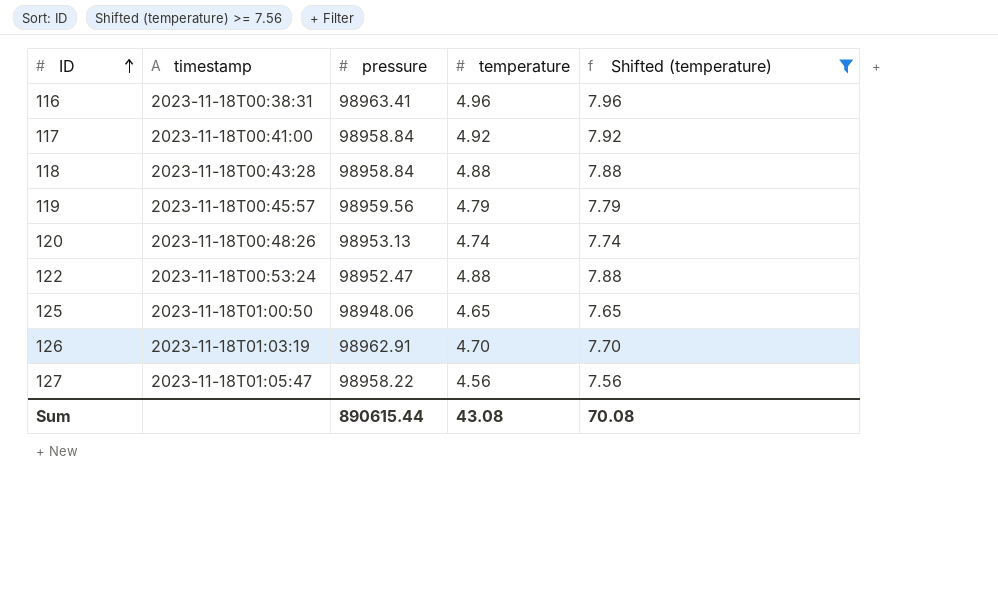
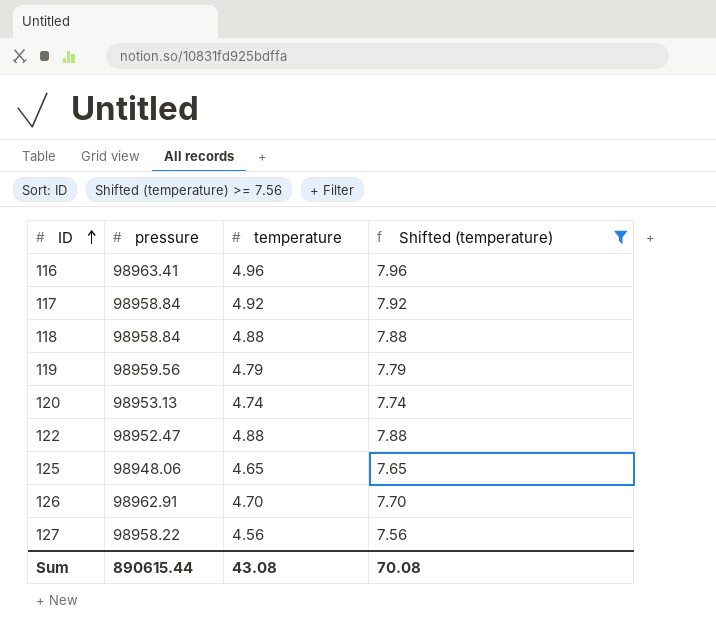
column timestamp | position: 2 -> none

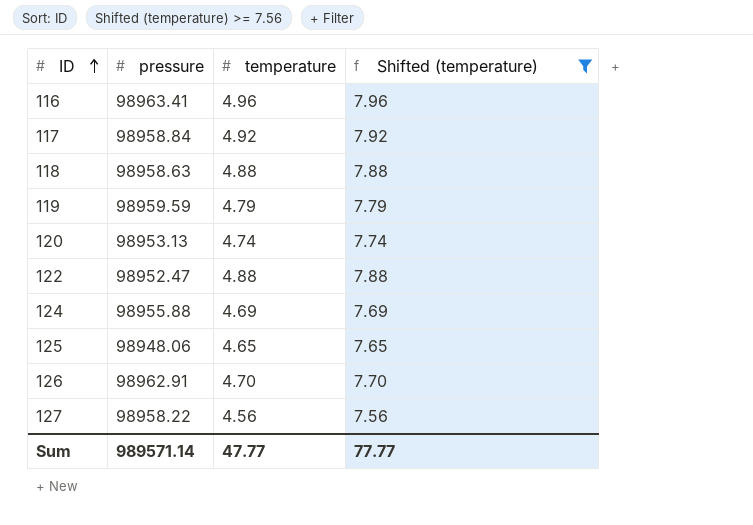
118 | pressure: 98958.84 -> 98958.63
119 | pressure: 98959.56 -> 98959.59
row 124: none -> 98955.88 | 4.69 | 7.69
Sum | pressure: 890615.44 -> 989571.14
Sum | temperature: 43.08 -> 47.77
Sum | Shifted (temperature): 70.08 -> 77.77

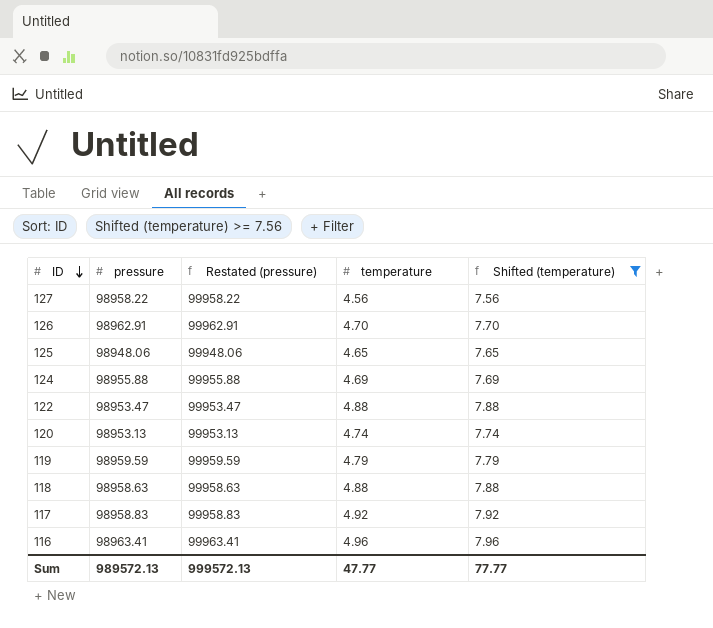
row order: ID ascending -> ID descending
column Restated (pressure) | formula: none -> [pressure] + 1000
122 | pressure: 98952.47 -> 98953.47
117 | pressure: 98958.84 -> 98958.83
Sum | pressure: 989571.14 -> 989572.13

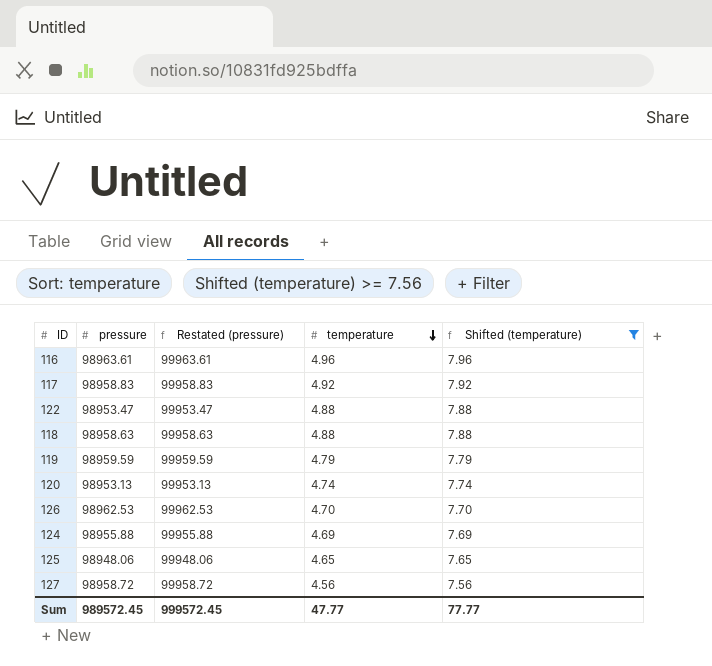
row order: ID descending -> temperature descending
116 | pressure: 98963.41 -> 98963.61
116 | Restated (pressure): 99963.41 -> 99963.61
126 | pressure: 98962.91 -> 98962.53
126 | Restated (pressure): 99962.91 -> 99962.53
127 | pressure: 98958.22 -> 98958.72
127 | Restated (pressure): 99958.22 -> 99958.72
Sum | pressure: 989572.13 -> 989572.45
Sum | Restated (pressure): 999572.13 -> 999572.45

